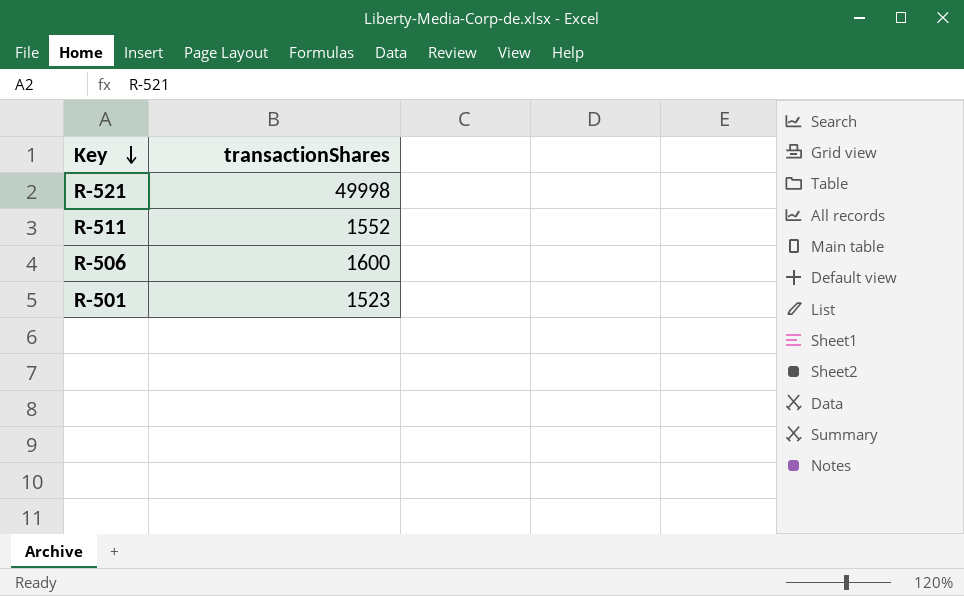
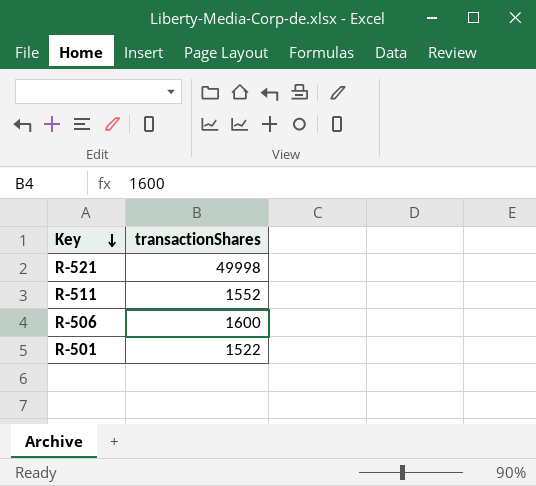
R-501 | transactionShares: 1523 -> 1522

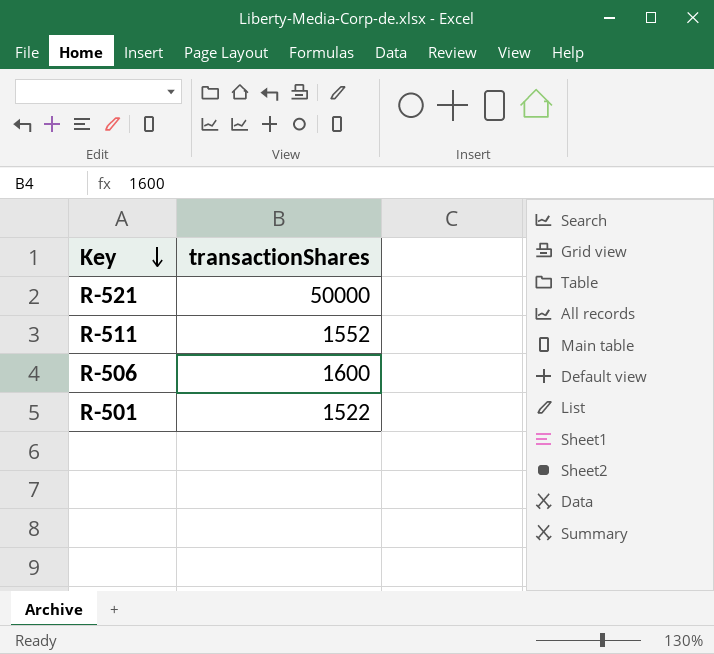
R-521 | transactionShares: 49998 -> 50000

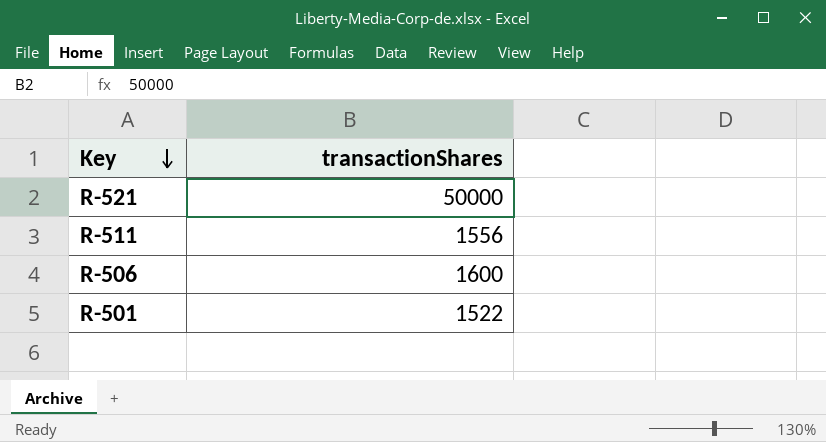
R-511 | transactionShares: 1552 -> 1556

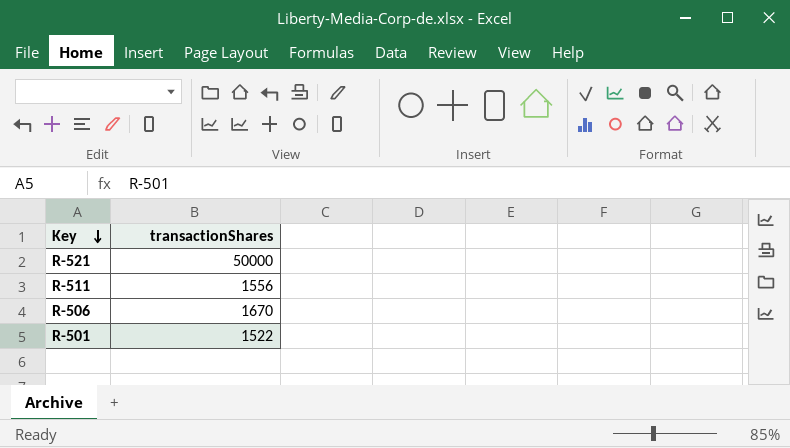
R-506 | transactionShares: 1600 -> 1670

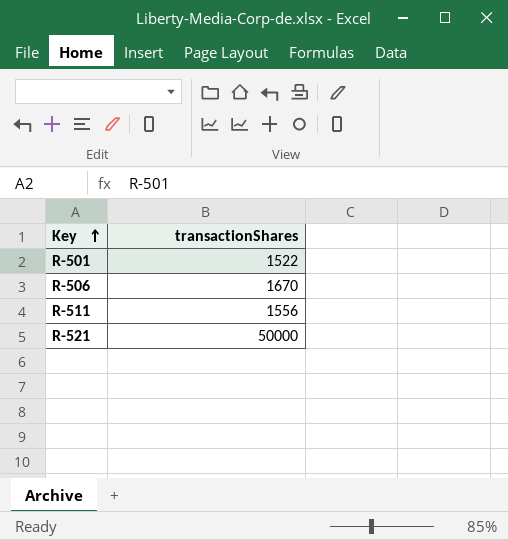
row order: Key descending -> Key ascending

